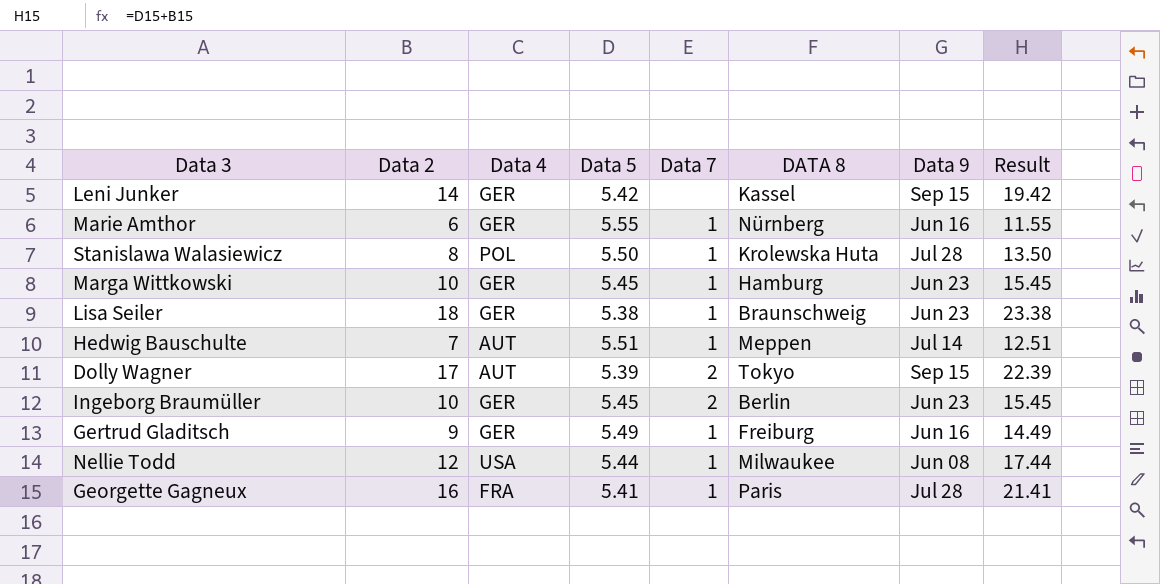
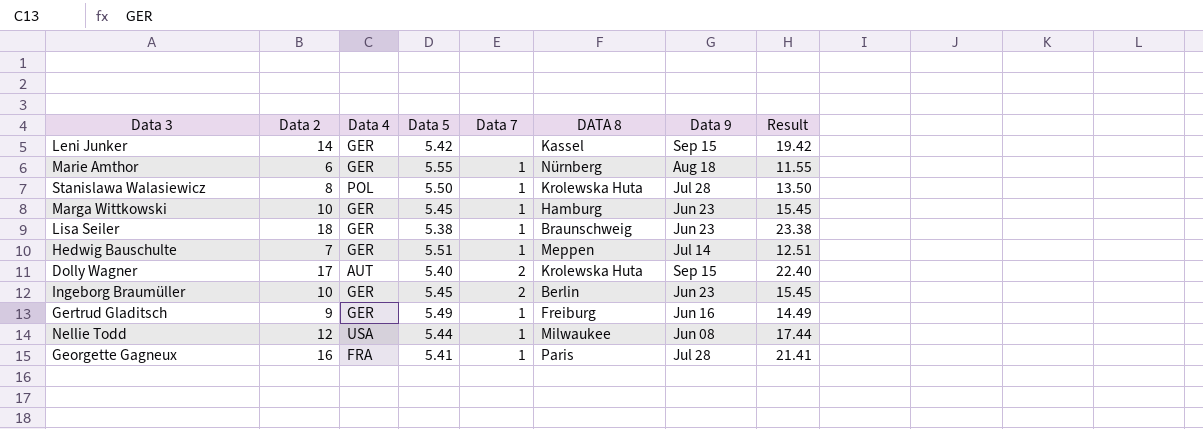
Marie Amthor | Data 9: Jun 16 -> Aug 18
Hedwig Bauschulte | Data 4: AUT -> GER
Dolly Wagner | Data 5: 5.39 -> 5.40
Dolly Wagner | DATA 8: Tokyo -> Krolewska Huta
Dolly Wagner | Result: 22.39 -> 22.40

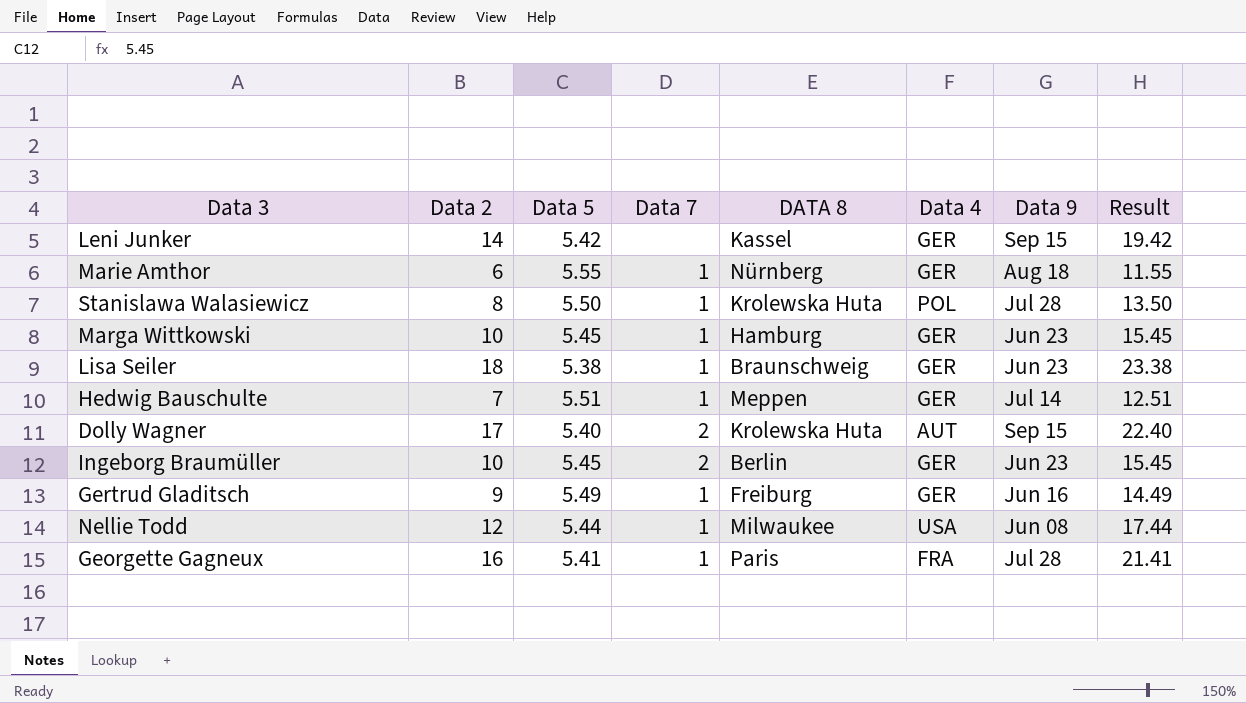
column Data 4 | position: 3 -> 6

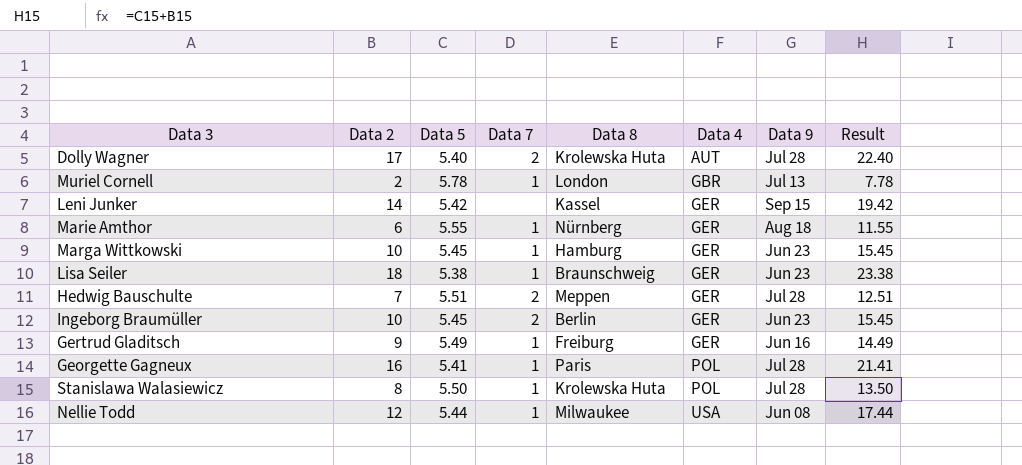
row order: none -> Data 4 ascending
column name: DATA 8 -> Data 8
Dolly Wagner | Data 9: Sep 15 -> Jul 28
row Muriel Cornell: none -> 2 | 5.78 | 1 | London | GBR | Jul 13 | 7.78
Hedwig Bauschulte | Data 7: 1 -> 2
Hedwig Bauschulte | Data 9: Jul 14 -> Jul 28
Georgette Gagneux | Data 4: FRA -> POL

